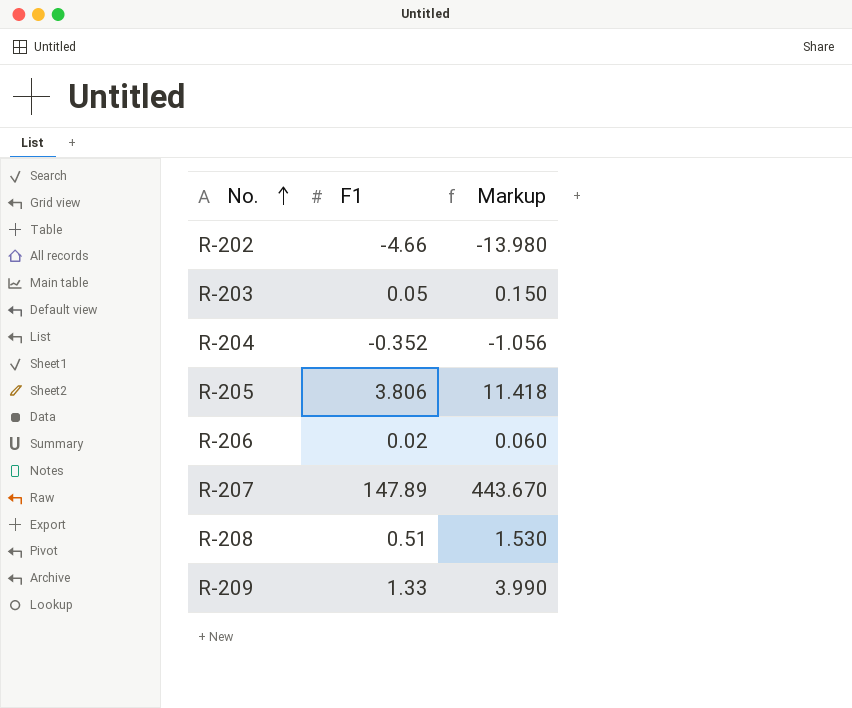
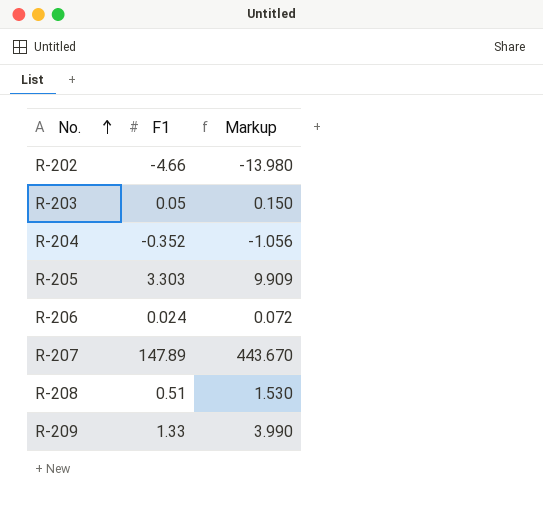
R-205 | F1: 3.806 -> 3.303
R-205 | Markup: 11.418 -> 9.909
R-206 | F1: 0.02 -> 0.024
R-206 | Markup: 0.060 -> 0.072

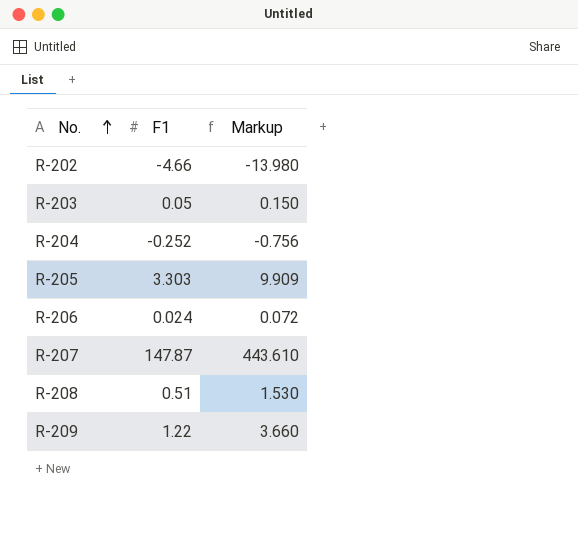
R-204 | F1: -0.352 -> -0.252
R-204 | Markup: -1.056 -> -0.756
R-207 | F1: 147.89 -> 147.87
R-207 | Markup: 443.670 -> 443.610
R-209 | F1: 1.33 -> 1.22
R-209 | Markup: 3.990 -> 3.660

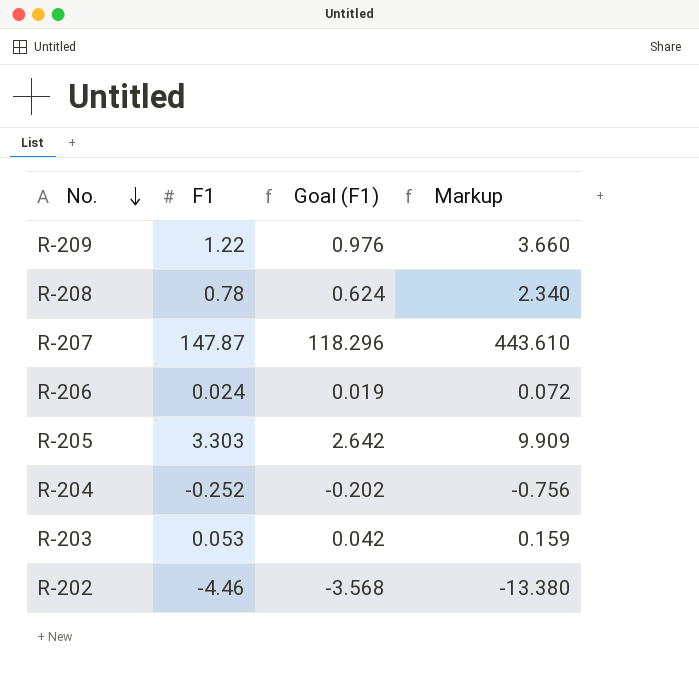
row order: No. ascending -> No. descending
column Goal (F1) | formula: none -> [F1] * 0.8
R-208 | F1: 0.51 -> 0.78
R-208 | Markup: 1.530 -> 2.340
R-203 | F1: 0.05 -> 0.053
R-203 | Markup: 0.150 -> 0.159
R-202 | F1: -4.66 -> -4.46
R-202 | Markup: -13.980 -> -13.380

